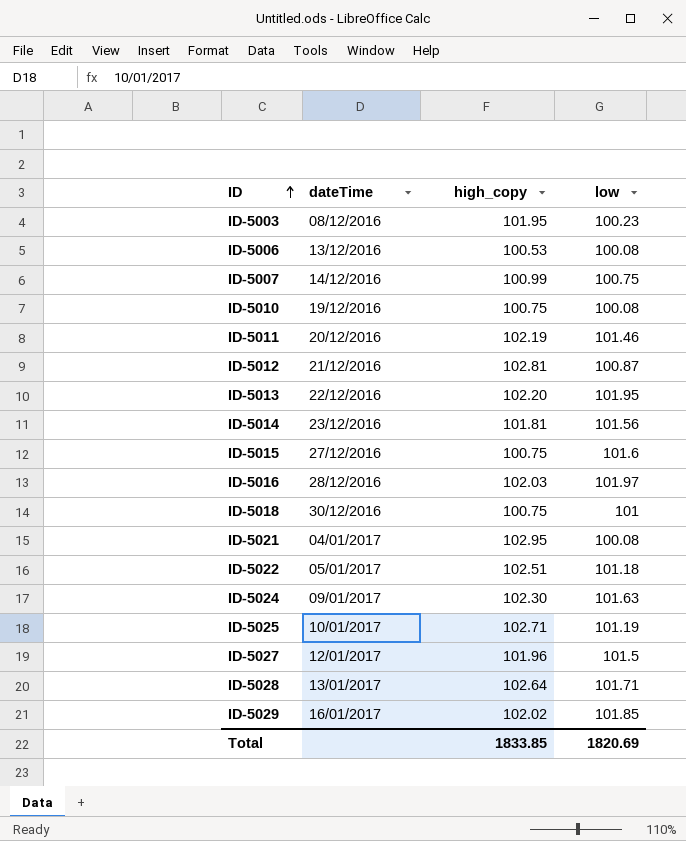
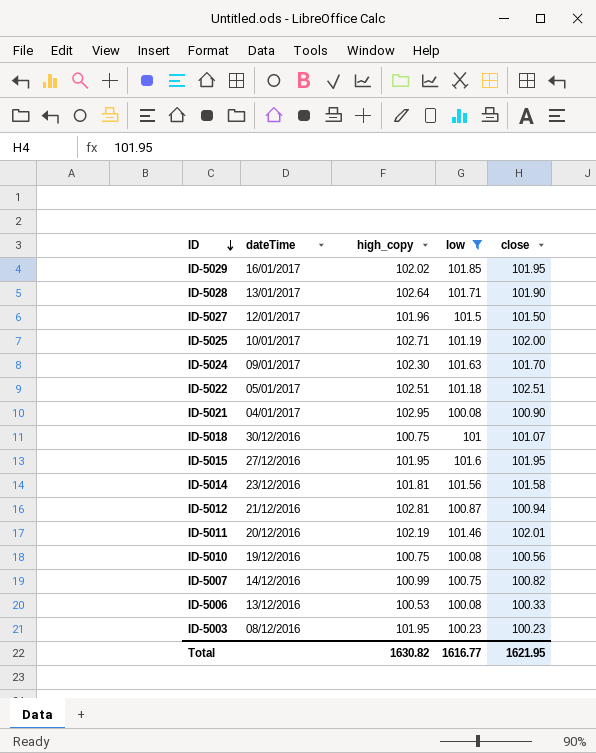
filter: none -> low <= 101.85
row order: ID ascending -> ID descending
column close | position: none -> 5
ID-5015 | high_copy: 100.75 -> 101.95
Total | high_copy: 1833.85 -> 1630.82
Total | low: 1820.69 -> 1616.77

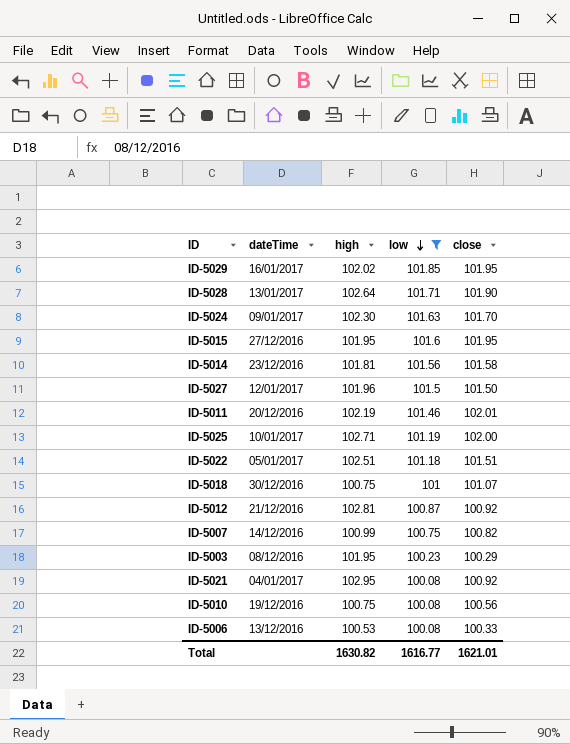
row order: ID descending -> low descending
column name: high_copy -> high
ID-5022 | close: 102.51 -> 101.51
ID-5012 | close: 100.94 -> 100.92
ID-5003 | close: 100.23 -> 100.29
ID-5021 | close: 100.90 -> 100.92
Total | close: 1621.95 -> 1621.01

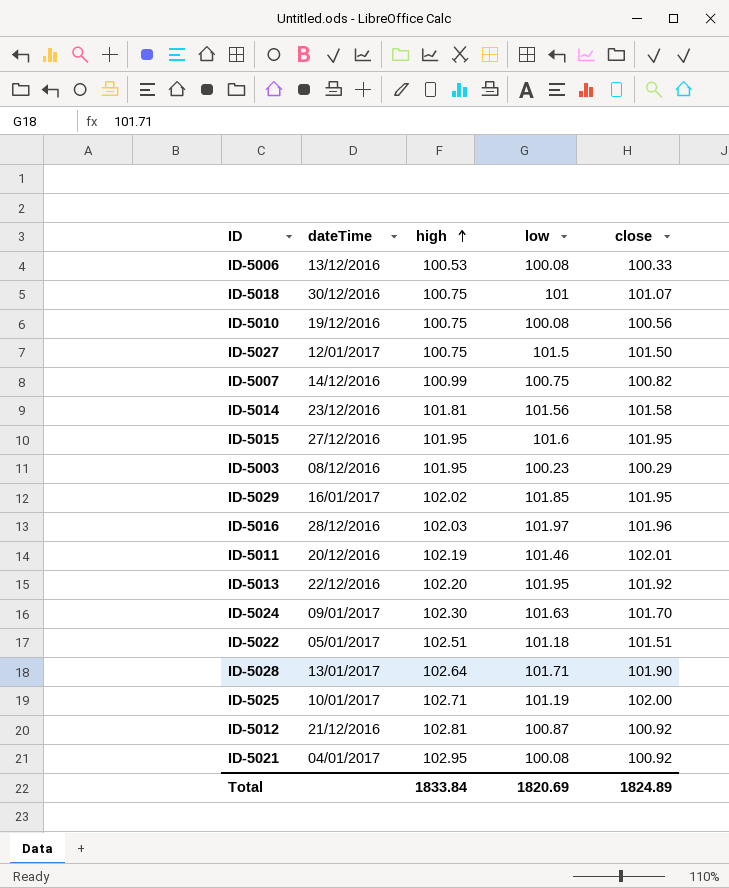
filter: low <= 101.85 -> none
row order: low descending -> high ascending
ID-5027 | high: 101.96 -> 100.75
Total | high: 1630.82 -> 1833.84
Total | low: 1616.77 -> 1820.69
Total | close: 1621.01 -> 1824.89

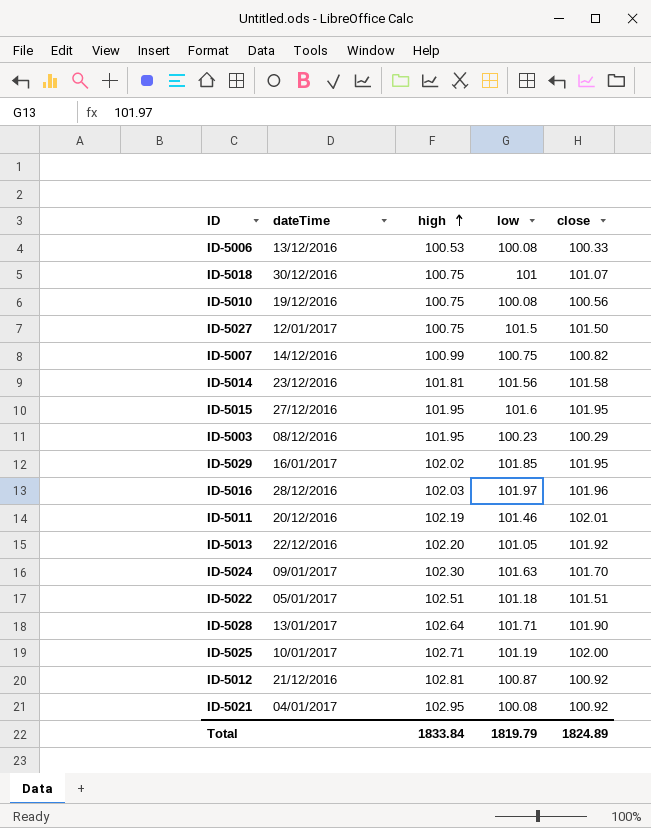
ID-5013 | low: 101.95 -> 101.05
Total | low: 1820.69 -> 1819.79

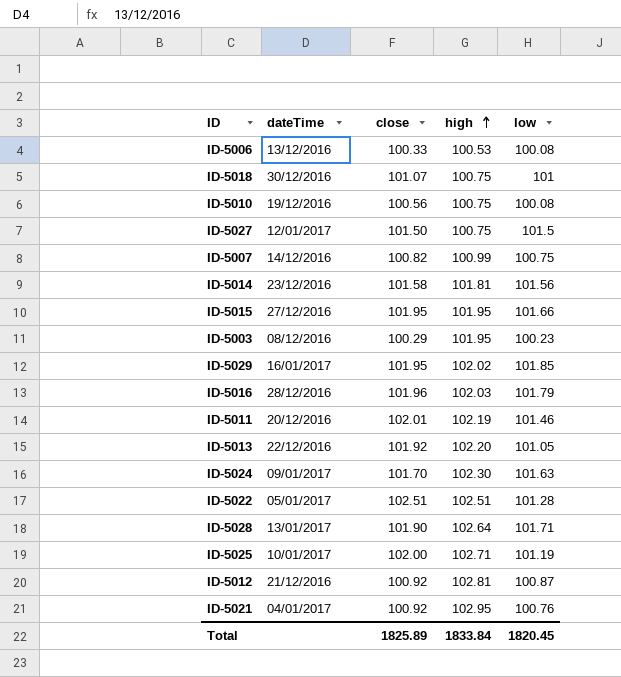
column close | position: 5 -> 3
ID-5015 | low: 101.6 -> 101.66
ID-5016 | low: 101.97 -> 101.79
ID-5022 | close: 101.51 -> 102.51
ID-5022 | low: 101.18 -> 101.28
ID-5021 | low: 100.08 -> 100.76
Total | close: 1824.89 -> 1825.89
Total | low: 1819.79 -> 1820.45

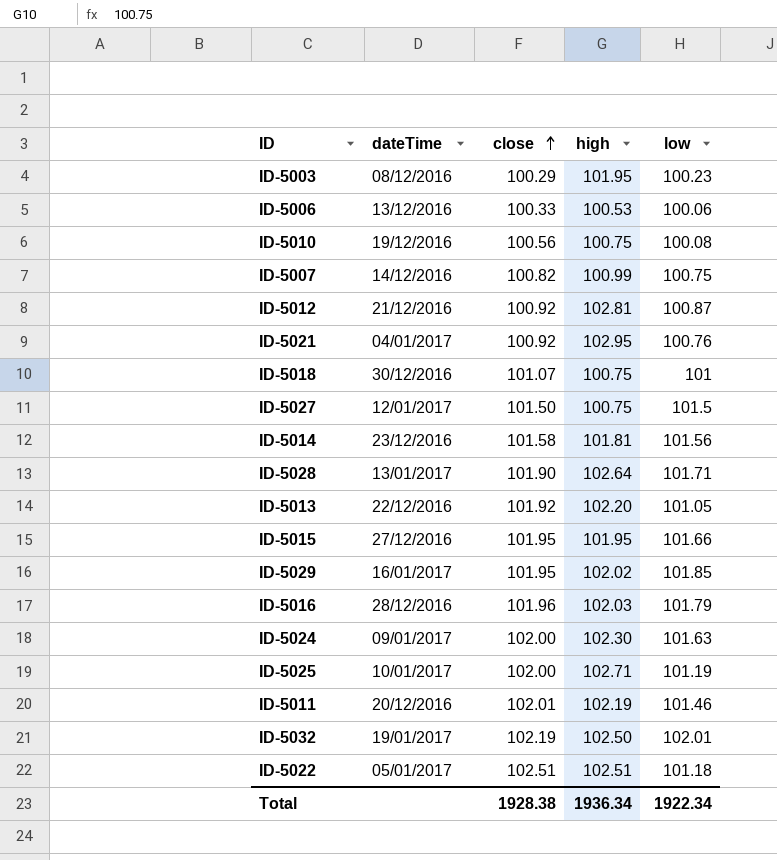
row order: high ascending -> close ascending
ID-5006 | low: 100.08 -> 100.06
ID-5024 | close: 101.70 -> 102.00
row ID-5032: none -> 19/01/2017 | 102.19 | 102.50 | 102.01
ID-5022 | low: 101.28 -> 101.18
Total | close: 1825.89 -> 1928.38
Total | high: 1833.84 -> 1936.34
Total | low: 1820.45 -> 1922.34

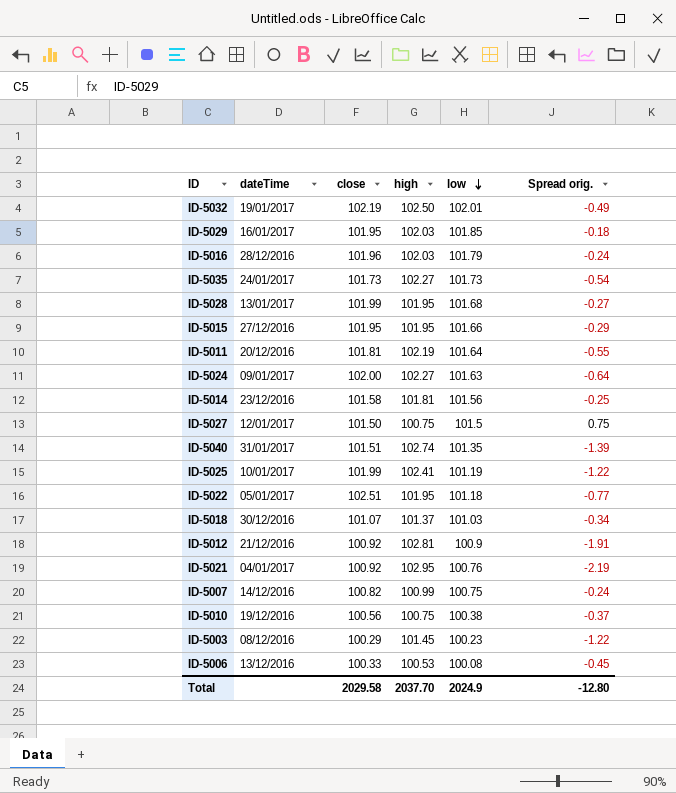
row order: close ascending -> low descending
column Spread orig. | formula: none -> [low] - [high]
row ID-5013: 22/12/2016 | 101.92 | 102.20 | 101.05 -> none
ID-5029 | high: 102.02 -> 102.03
row ID-5035: none -> 24/01/2017 | 101.73 | 102.27 | 101.73 | -0.54
ID-5028 | close: 101.90 -> 101.99
ID-5028 | high: 102.64 -> 101.95
ID-5028 | low: 101.71 -> 101.68
ID-5011 | close: 102.01 -> 101.81
ID-5011 | low: 101.46 -> 101.64
ID-5024 | high: 102.30 -> 102.27
row ID-5040: none -> 31/01/2017 | 101.51 | 102.74 | 101.35 | -1.39
ID-5025 | close: 102.00 -> 101.99
ID-5025 | high: 102.71 -> 102.41
ID-5022 | high: 102.51 -> 101.95
ID-5018 | high: 100.75 -> 101.37
ID-5018 | low: 101 -> 101.03
ID-5012 | low: 100.87 -> 100.9
ID-5010 | low: 100.08 -> 100.38
ID-5003 | high: 101.95 -> 101.45
ID-5006 | low: 100.06 -> 100.08
Total | close: 1928.38 -> 2029.58
Total | high: 1936.34 -> 2037.70
Total | low: 1922.34 -> 2024.9

